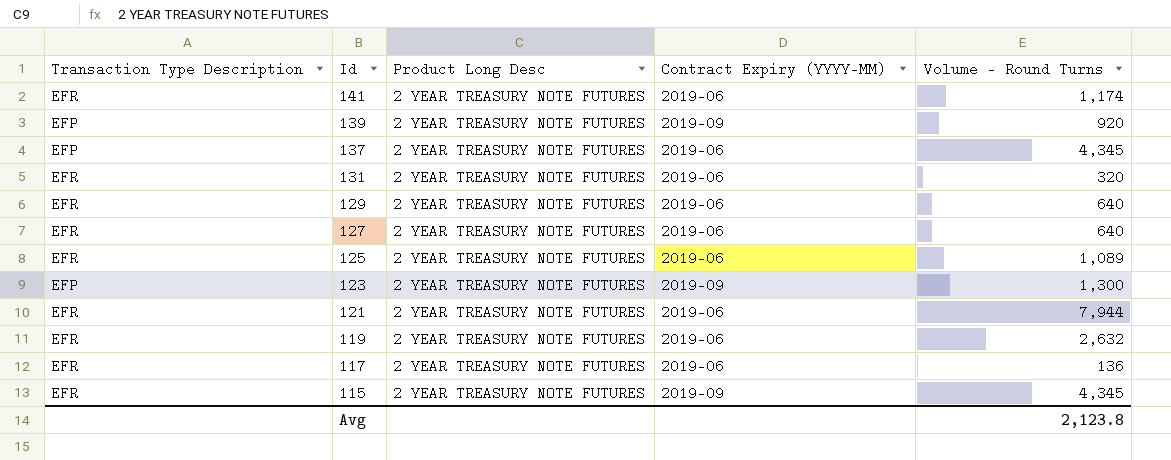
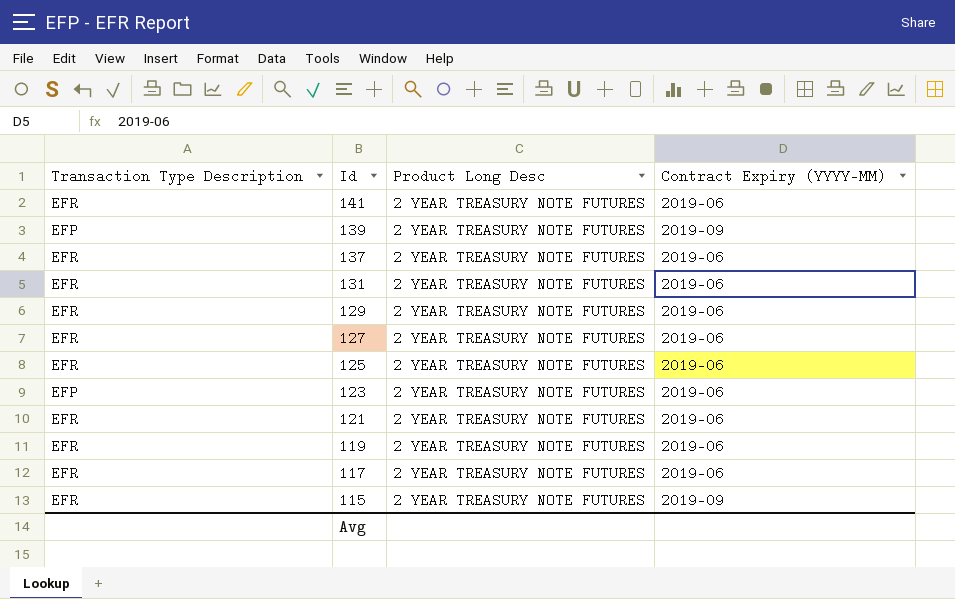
column Volume - Round Turns | position: 5 -> none
137 | Transaction Type Description: EFP -> EFR
123 | Contract Expiry (YYYY-MM): 2019-09 -> 2019-06

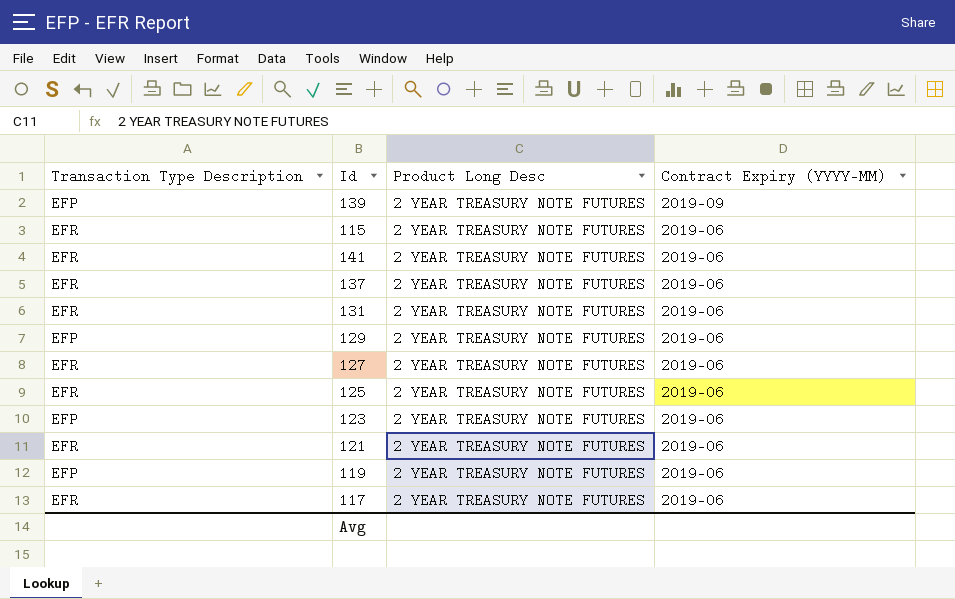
row order: Id descending -> Contract Expiry (YYYY-MM) descending
115 | Contract Expiry (YYYY-MM): 2019-09 -> 2019-06
129 | Transaction Type Description: EFR -> EFP
119 | Transaction Type Description: EFR -> EFP

